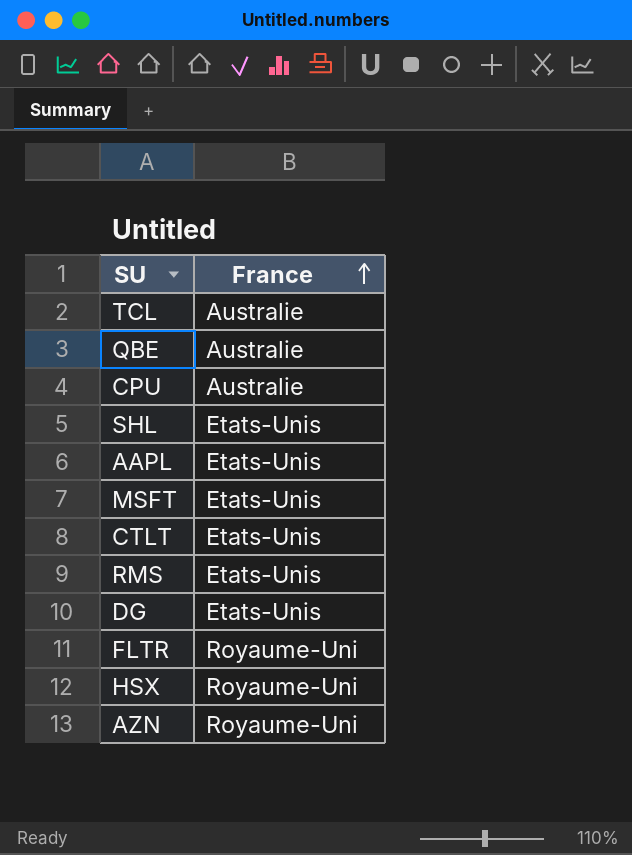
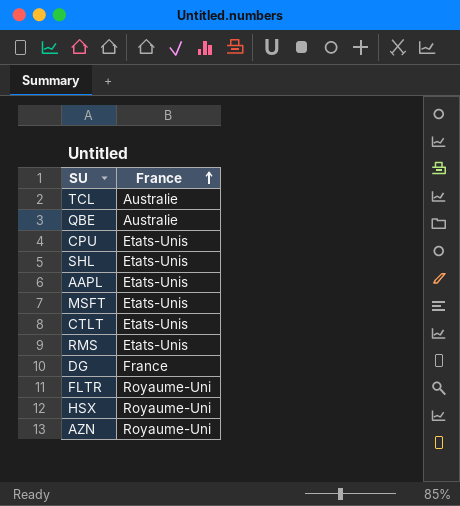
CPU | France: Australie -> Etats-Unis
DG | France: Etats-Unis -> France

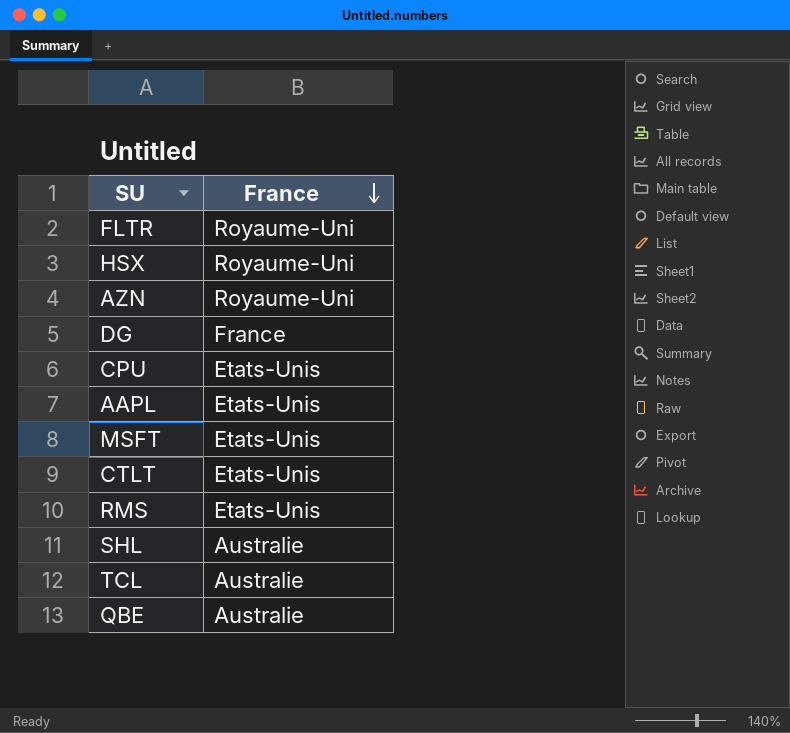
row order: France ascending -> France descending
SHL | France: Etats-Unis -> Australie

